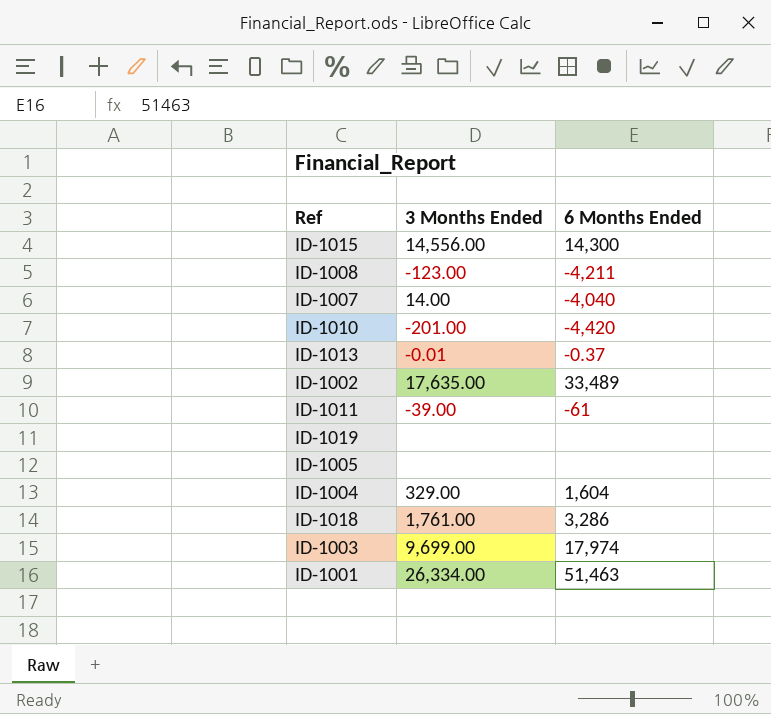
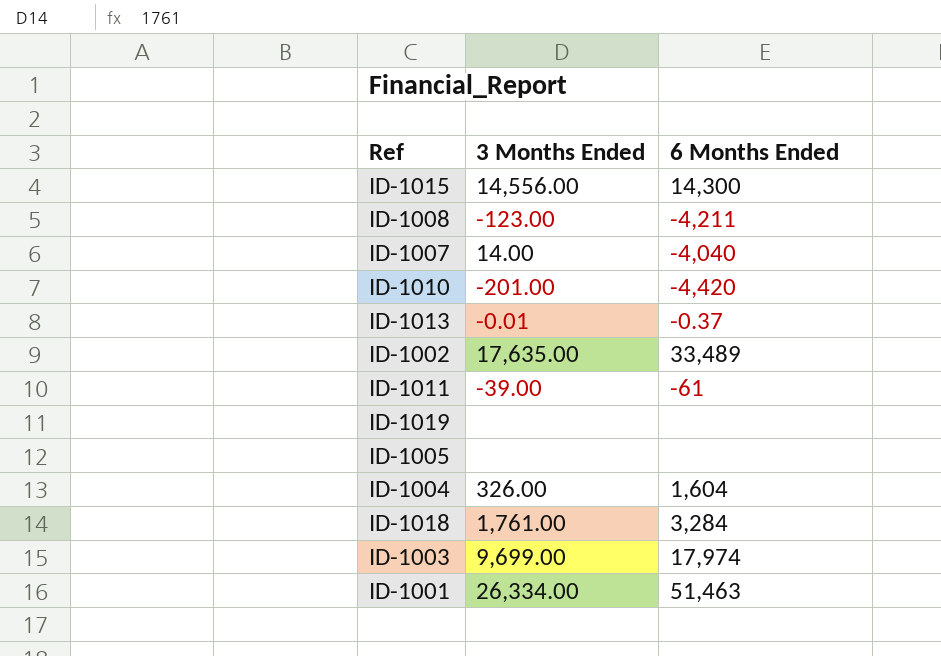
ID-1004 | 3 Months Ended: 329.00 -> 326.00
ID-1018 | 6 Months Ended: 3,286 -> 3,284

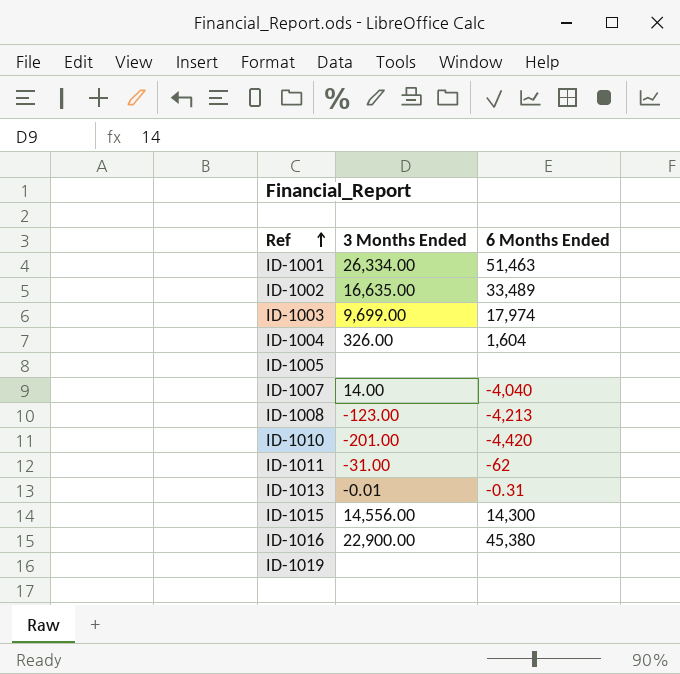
row order: none -> Ref ascending
row ID-1018: 1,761.00 | 3,284 -> none
ID-1002 | 3 Months Ended: 17,635.00 -> 16,635.00
ID-1008 | 6 Months Ended: -4,211 -> -4,213
ID-1011 | 3 Months Ended: -39.00 -> -31.00
ID-1011 | 6 Months Ended: -61 -> -62
ID-1013 | 6 Months Ended: -0.37 -> -0.31
row ID-1016: none -> 22,900.00 | 45,380

